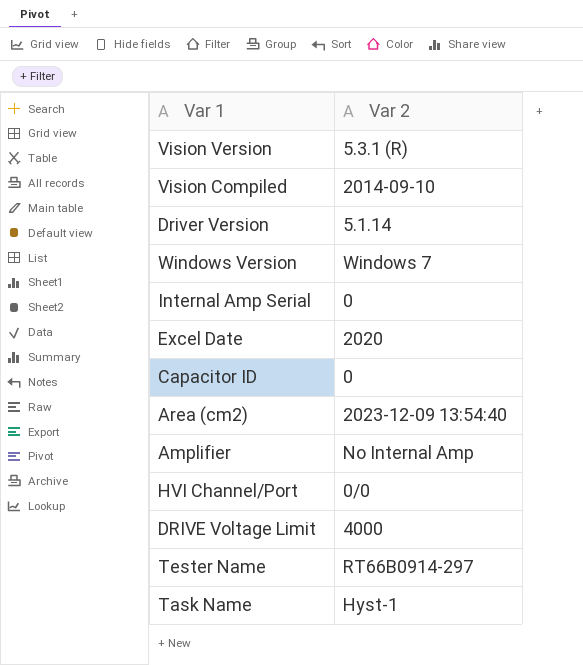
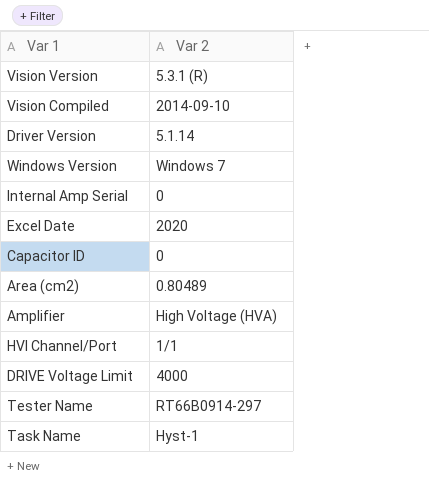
Area (cm2) | Var 2: 2023-12-09 13:54:40 -> 0.80489
Amplifier | Var 2: No Internal Amp -> High Voltage (HVA)
HVI Channel/Port | Var 2: 0/0 -> 1/1

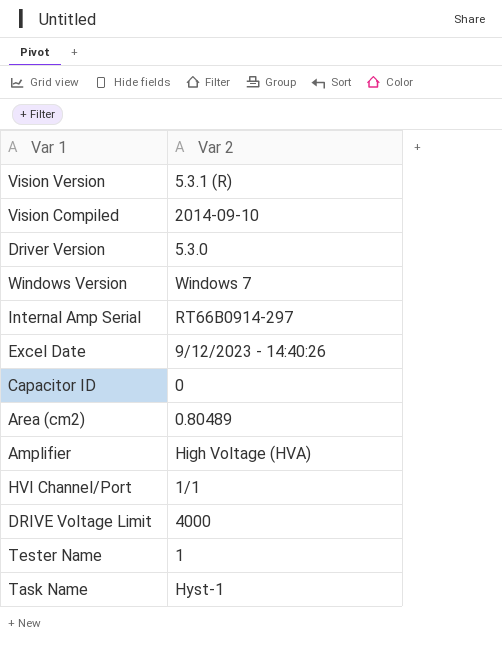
Driver Version | Var 2: 5.1.14 -> 5.3.0
Internal Amp Serial | Var 2: 0 -> RT66B0914-297
Excel Date | Var 2: 2020 -> 9/12/2023 - 14:40:26
Tester Name | Var 2: RT66B0914-297 -> 1

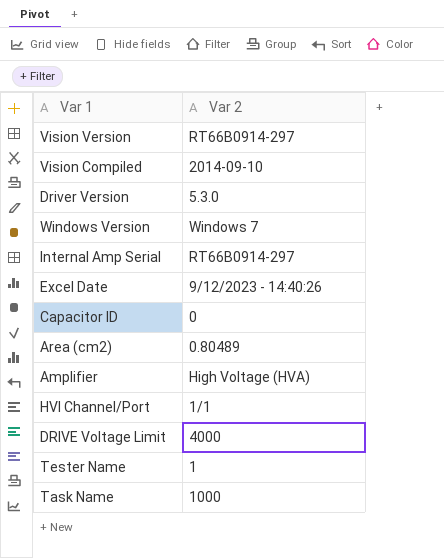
Vision Version | Var 2: 5.3.1 (R) -> RT66B0914-297
Task Name | Var 2: Hyst-1 -> 1000

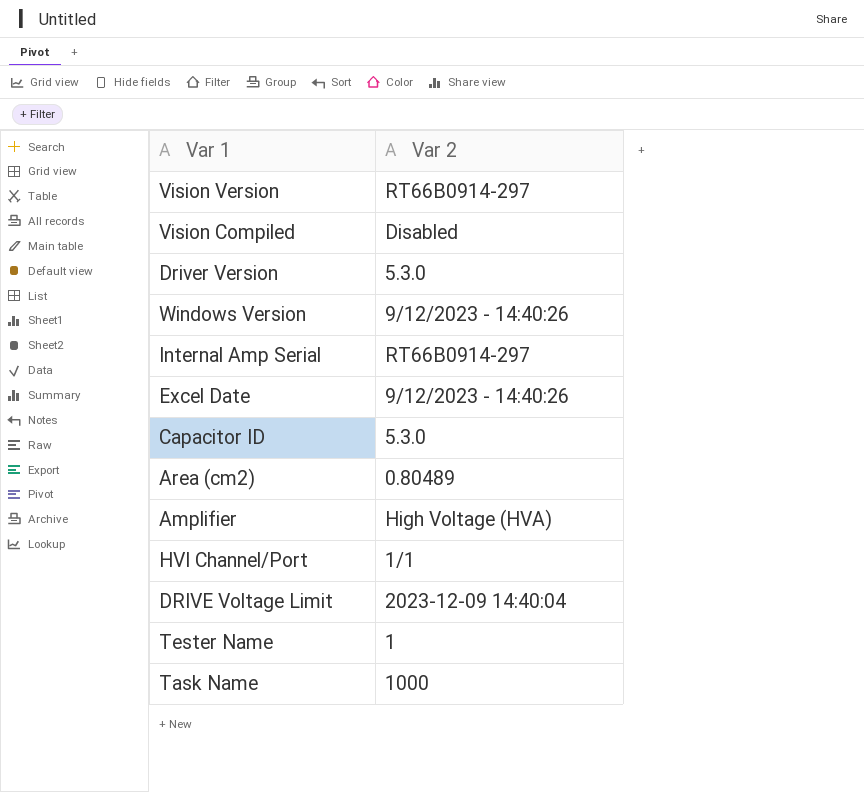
Vision Compiled | Var 2: 2014-09-10 -> Disabled
Windows Version | Var 2: Windows 7 -> 9/12/2023 - 14:40:26
Capacitor ID | Var 2: 0 -> 5.3.0
DRIVE Voltage Limit | Var 2: 4000 -> 2023-12-09 14:40:04

